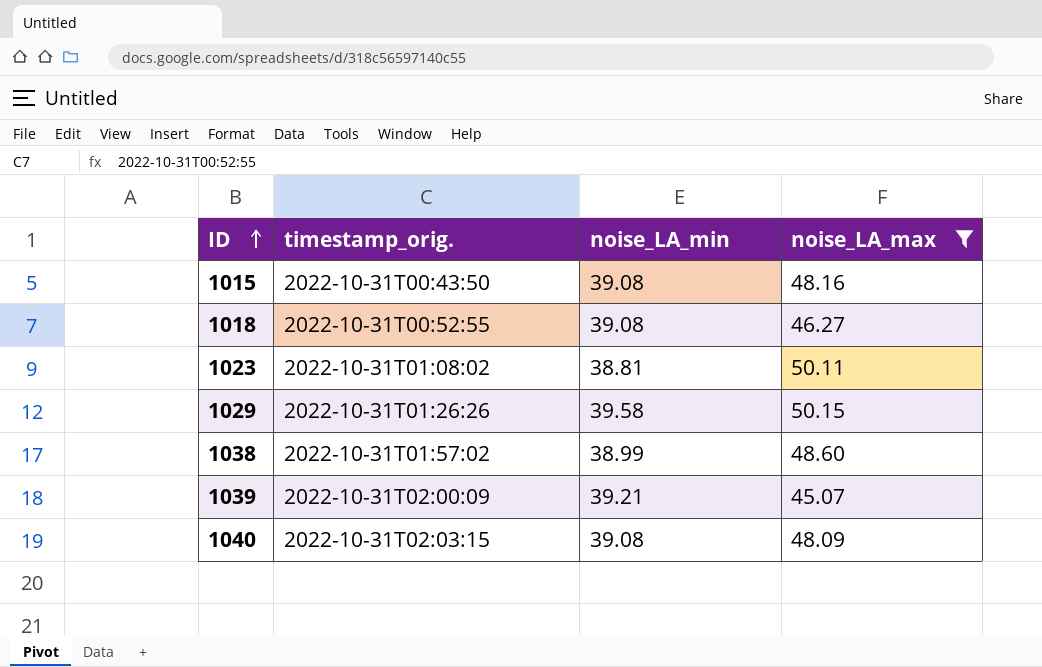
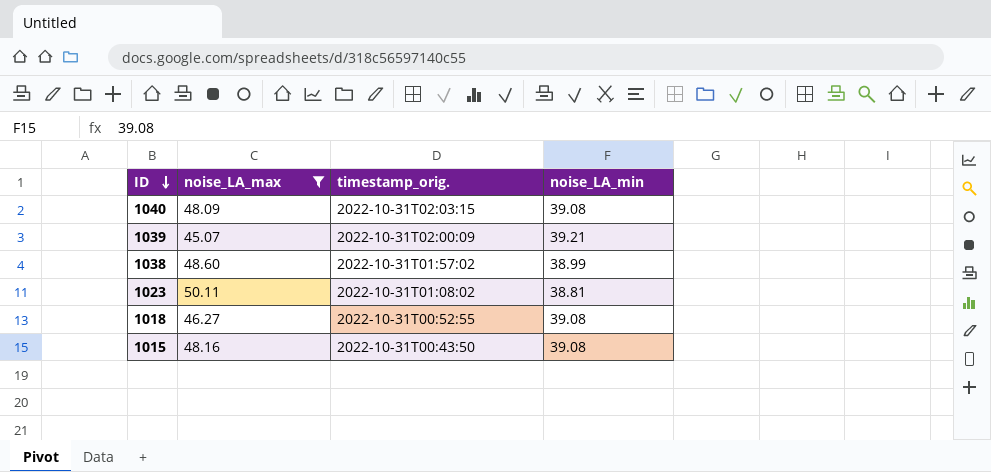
row order: ID ascending -> ID descending
column noise_LA_max | position: 4 -> 2
row 1029: 2022-10-31T01:26:26 | 39.58 | 50.15 -> none

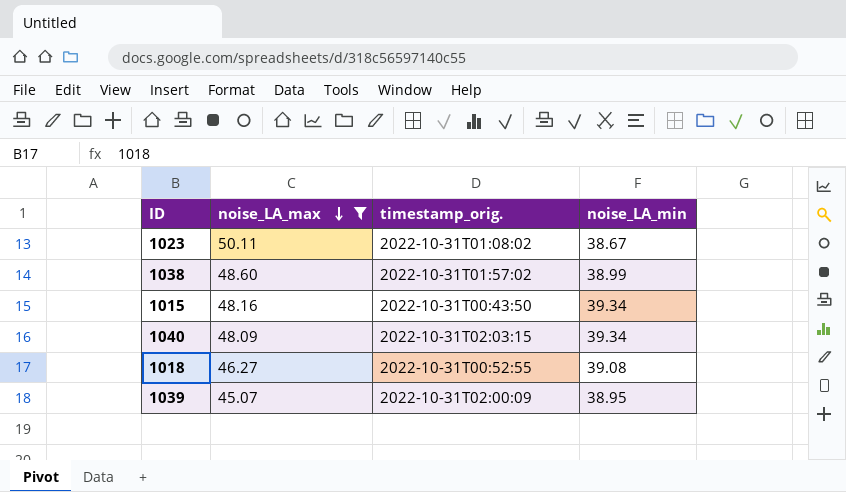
row order: ID descending -> noise_LA_max descending
1023 | noise_LA_min: 38.81 -> 38.67
1015 | noise_LA_min: 39.08 -> 39.34
1040 | noise_LA_min: 39.08 -> 39.34
1039 | noise_LA_min: 39.21 -> 38.95

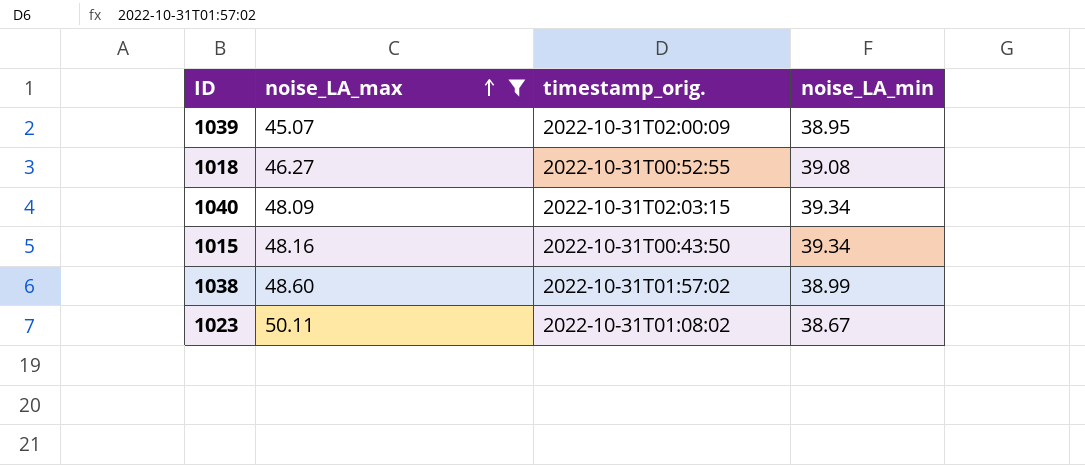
row order: noise_LA_max descending -> noise_LA_max ascending

